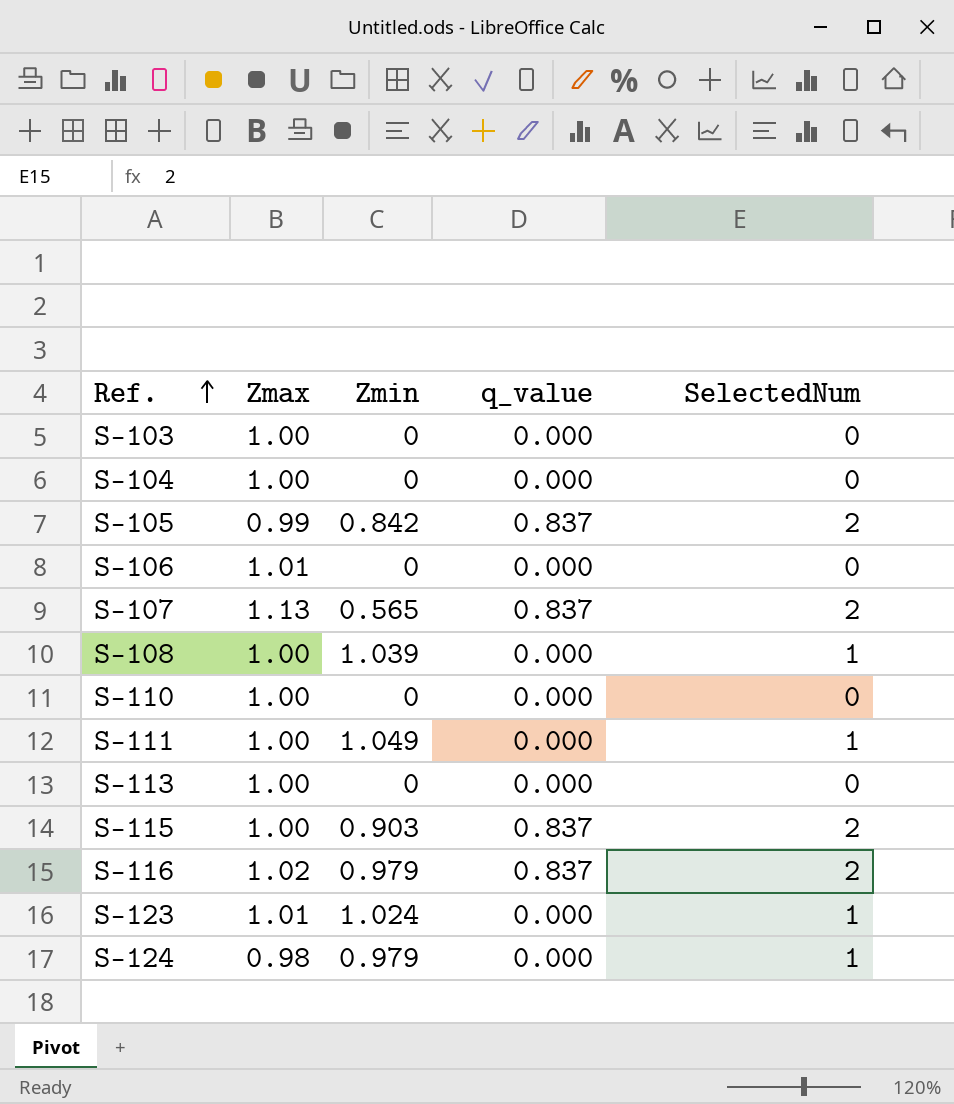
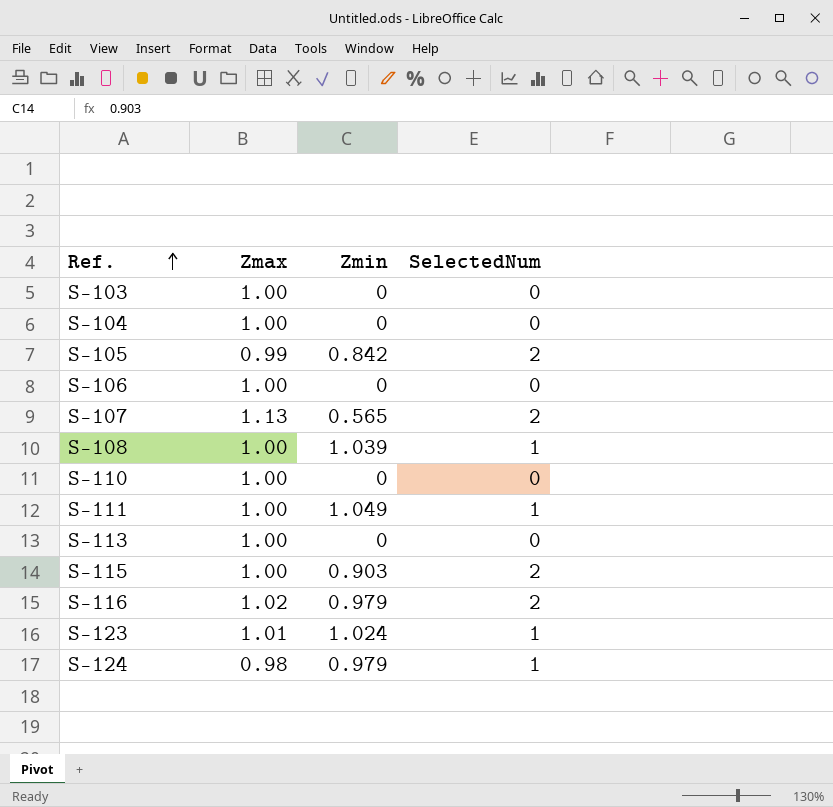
column q_value | position: 4 -> none
S-106 | Zmax: 1.01 -> 1.00

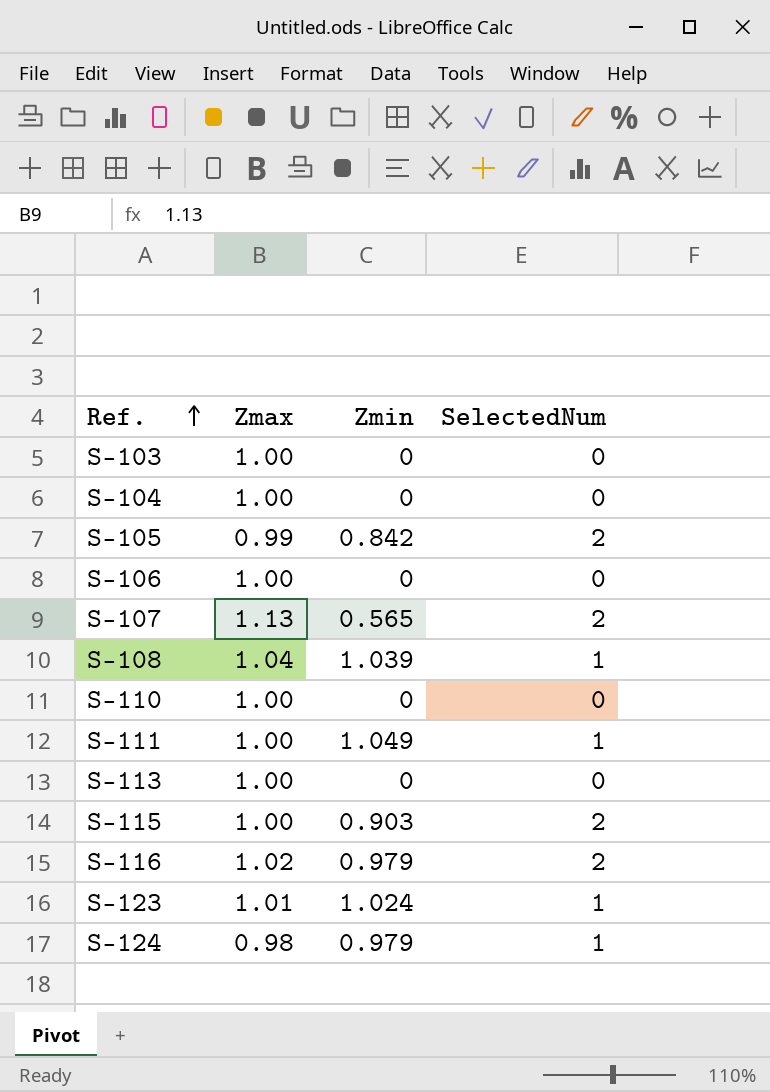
S-108 | Zmax: 1.00 -> 1.04

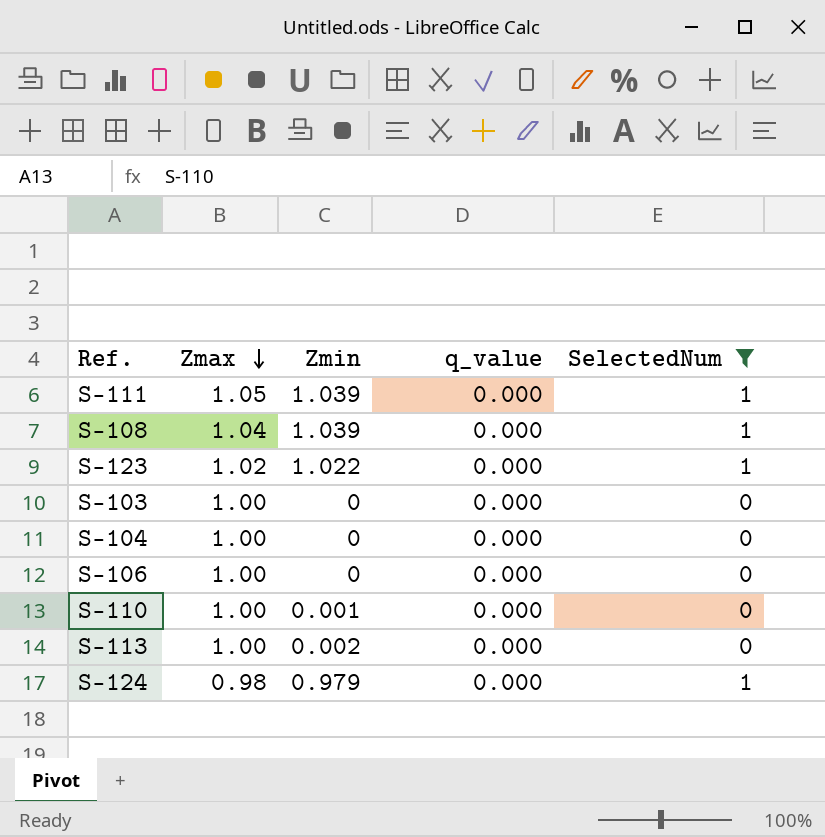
filter: none -> SelectedNum != 2
row order: Ref. ascending -> Zmax descending
column q_value | position: none -> 4
S-111 | Zmax: 1.00 -> 1.05
S-111 | Zmin: 1.049 -> 1.039
S-123 | Zmax: 1.01 -> 1.02
S-123 | Zmin: 1.024 -> 1.022
S-110 | Zmin: 0 -> 0.001
S-113 | Zmin: 0 -> 0.002

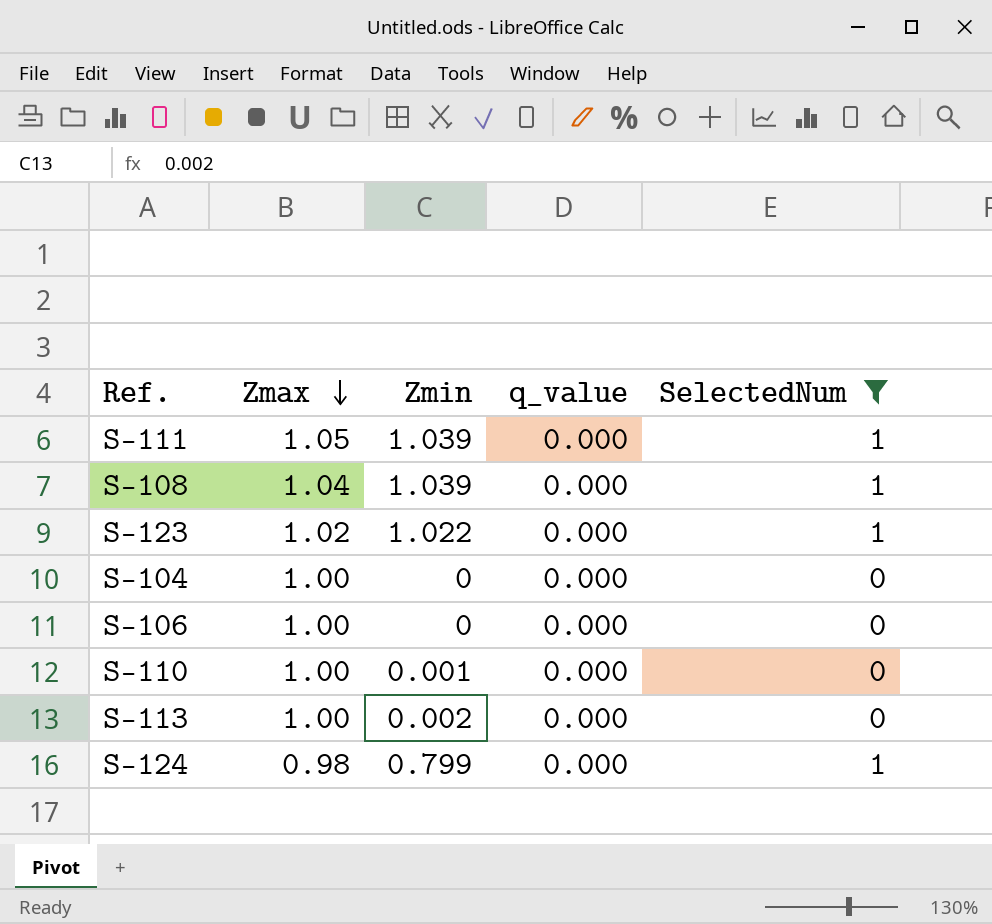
row S-103: 1.00 | 0 | 0.000 | 0 -> none
S-124 | Zmin: 0.979 -> 0.799

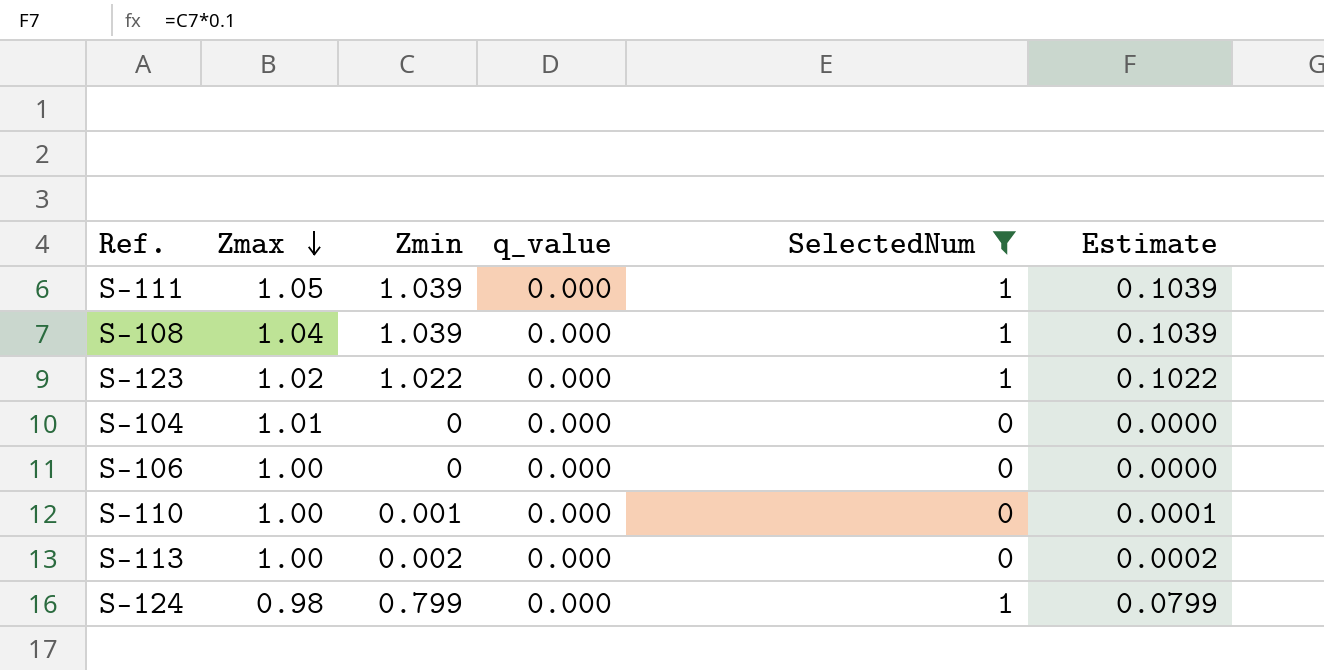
column Estimate | formula: none -> [Zmin] * 0.1
S-104 | Zmax: 1.00 -> 1.01

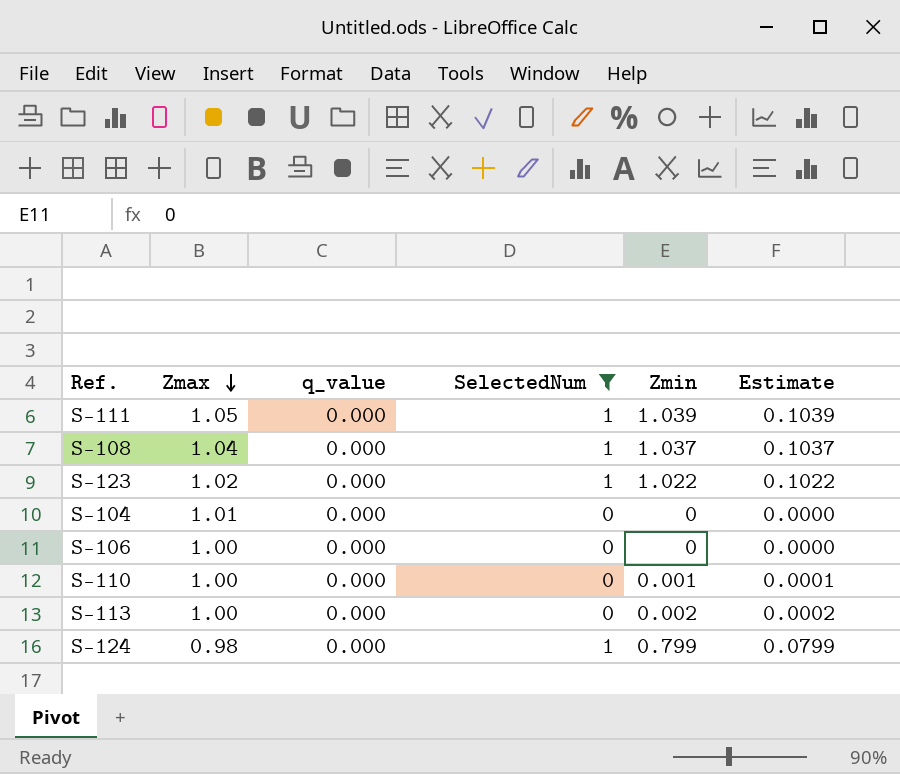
column Zmin | position: 3 -> 5
S-108 | Zmin: 1.039 -> 1.037
S-108 | Estimate: 0.1039 -> 0.1037

